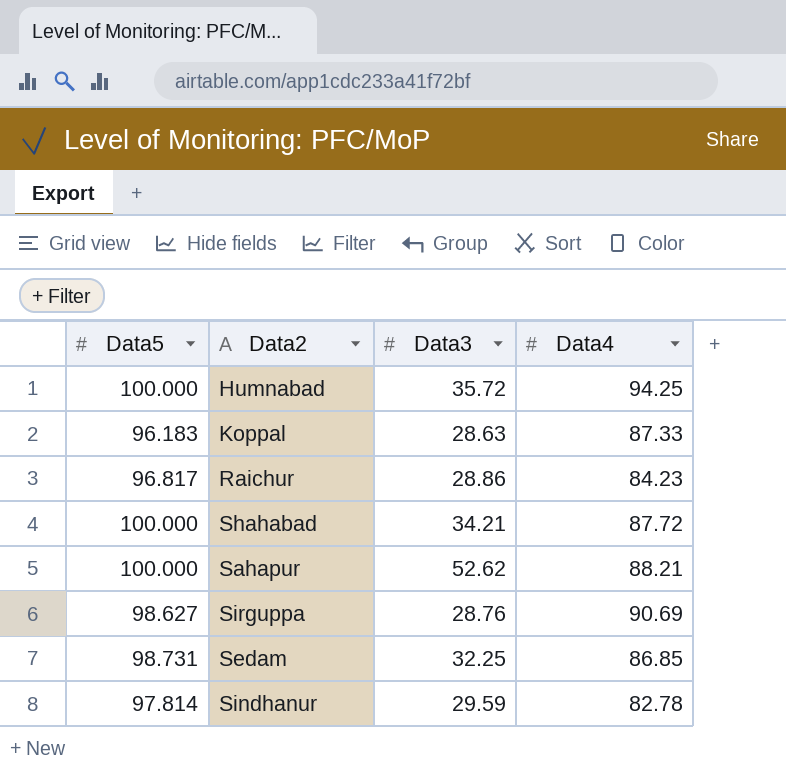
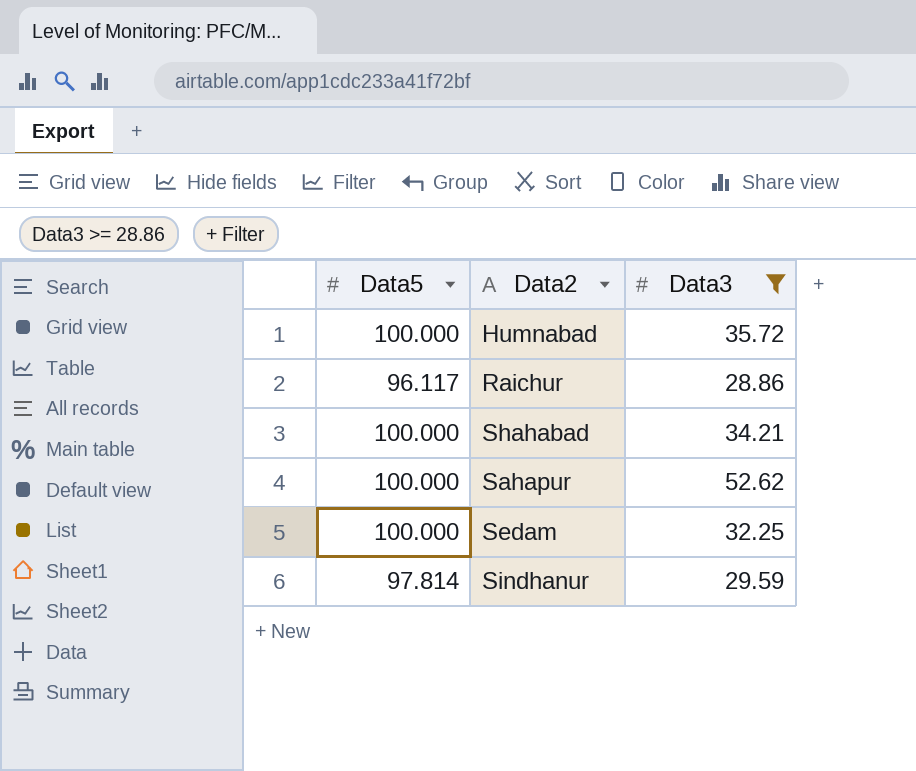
filter: none -> Data3 >= 28.86
column Data4 | position: 4 -> none
Raichur | Data5: 96.817 -> 96.117
Sedam | Data5: 98.731 -> 100.000

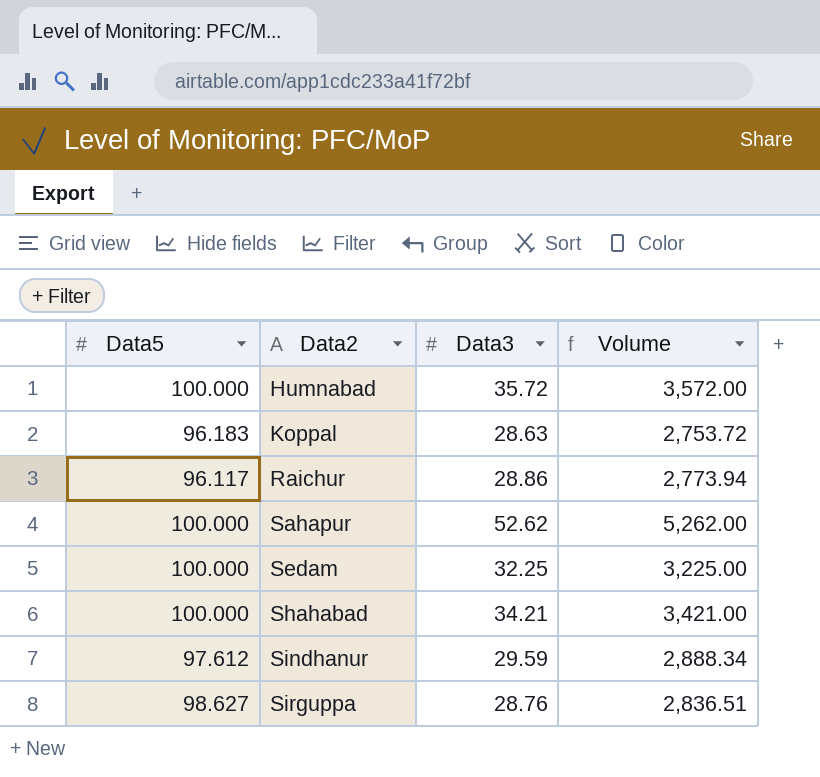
filter: Data3 >= 28.86 -> none
row order: none -> Data2 ascending
column Volume | formula: none -> [Data5] * [Data3]
Sindhanur | Data5: 97.814 -> 97.612

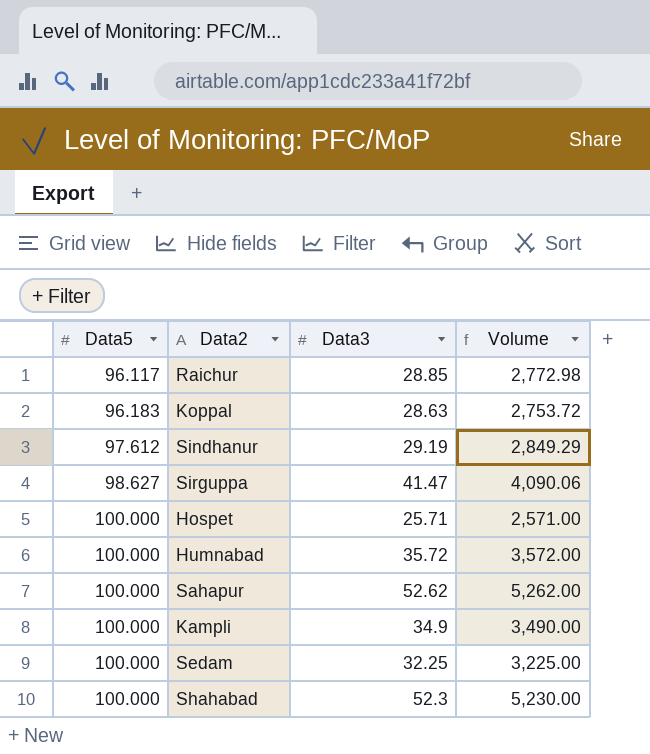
row order: Data2 ascending -> Data5 ascending
Raichur | Data3: 28.86 -> 28.85
Raichur | Volume: 2,773.94 -> 2,772.98
Sindhanur | Data3: 29.59 -> 29.19
Sindhanur | Volume: 2,888.34 -> 2,849.29
Sirguppa | Data3: 28.76 -> 41.47
Sirguppa | Volume: 2,836.51 -> 4,090.06
row Hospet: none -> 100.000 | 25.71 | 2,571.00
row Kampli: none -> 100.000 | 34.9 | 3,490.00
Shahabad | Data3: 34.21 -> 52.3
Shahabad | Volume: 3,421.00 -> 5,230.00

